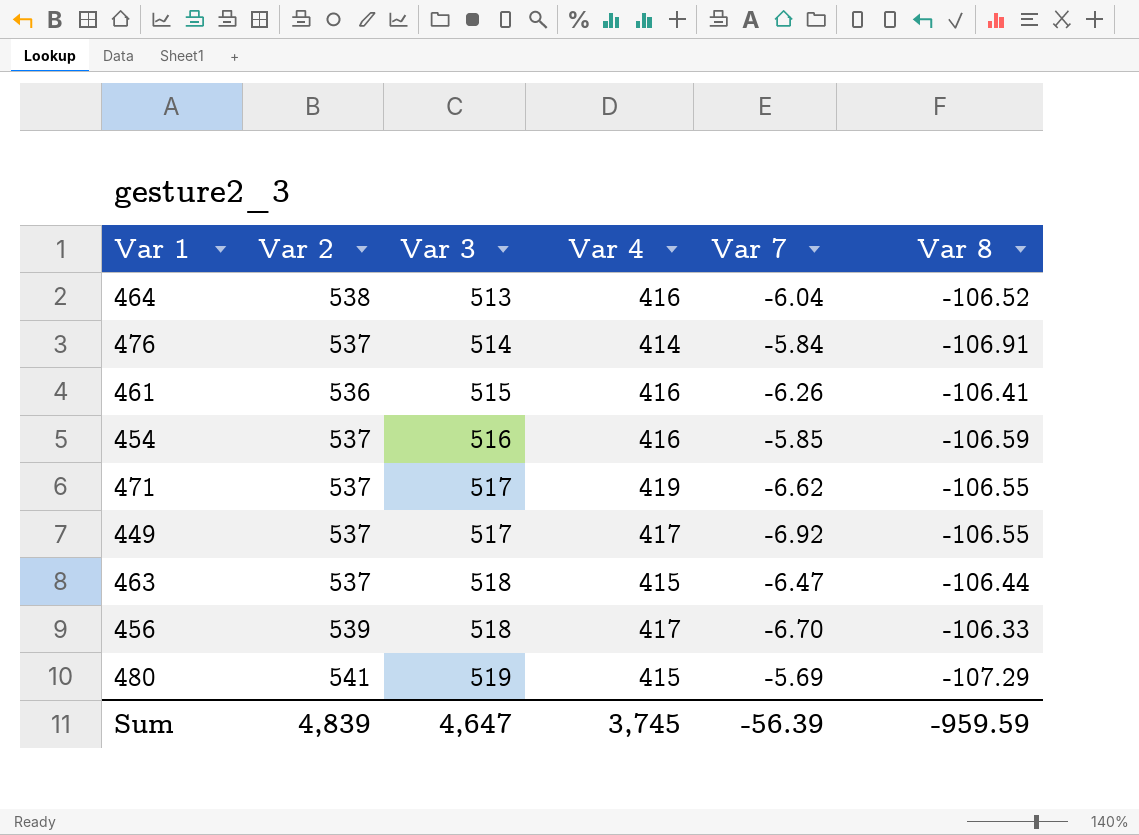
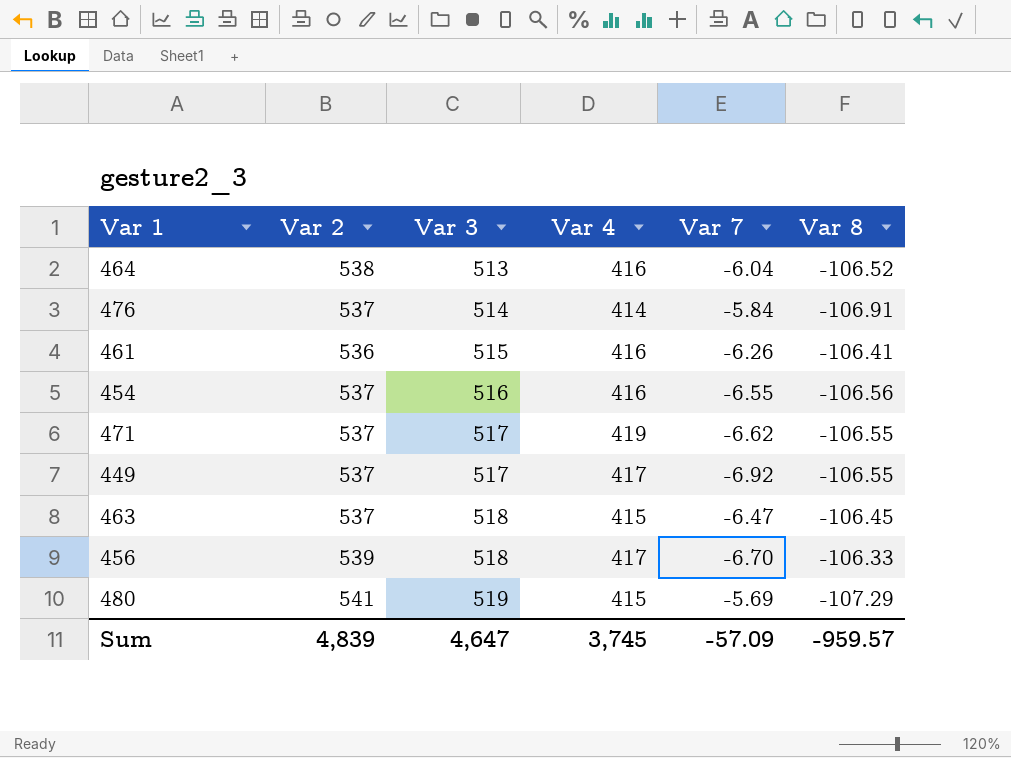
454 | Var 7: -5.85 -> -6.55
454 | Var 8: -106.59 -> -106.56
463 | Var 8: -106.44 -> -106.45
Sum | Var 7: -56.39 -> -57.09
Sum | Var 8: -959.59 -> -959.57

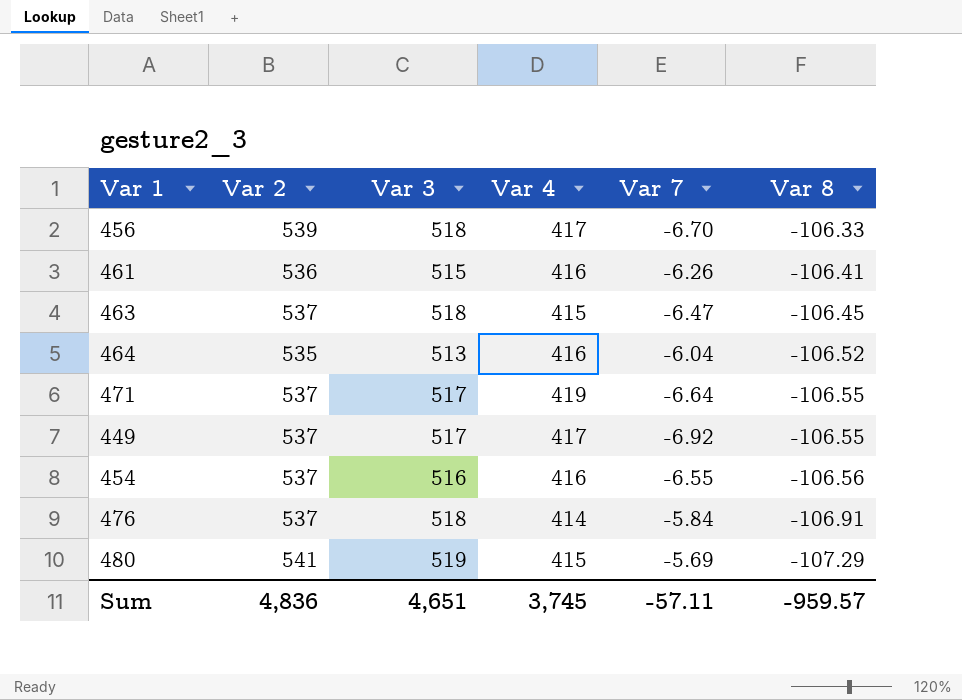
row order: Var 3 ascending -> Var 8 descending
464 | Var 2: 538 -> 535
471 | Var 7: -6.62 -> -6.64
476 | Var 3: 514 -> 518
Sum | Var 2: 4,839 -> 4,836
Sum | Var 3: 4,647 -> 4,651
Sum | Var 7: -57.09 -> -57.11

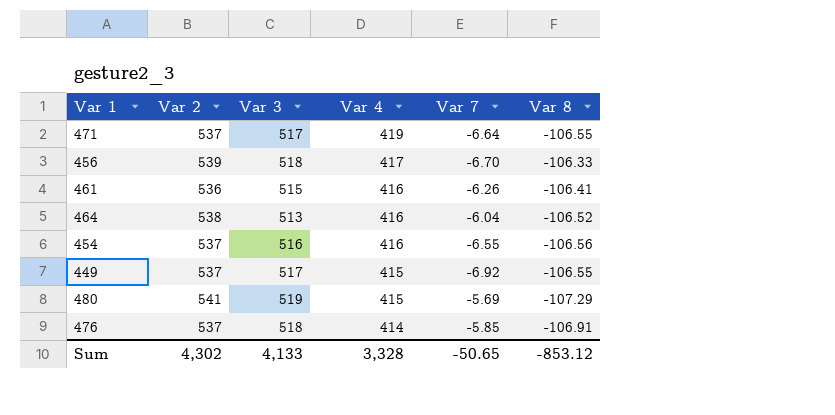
row order: Var 8 descending -> Var 4 descending
row 463: 537 | 518 | 415 | -6.47 | -106.45 -> none
464 | Var 2: 535 -> 538
449 | Var 4: 417 -> 415
476 | Var 7: -5.84 -> -5.85
Sum | Var 2: 4,836 -> 4,302
Sum | Var 3: 4,651 -> 4,133
Sum | Var 4: 3,745 -> 3,328
Sum | Var 7: -57.11 -> -50.65
Sum | Var 8: -959.57 -> -853.12

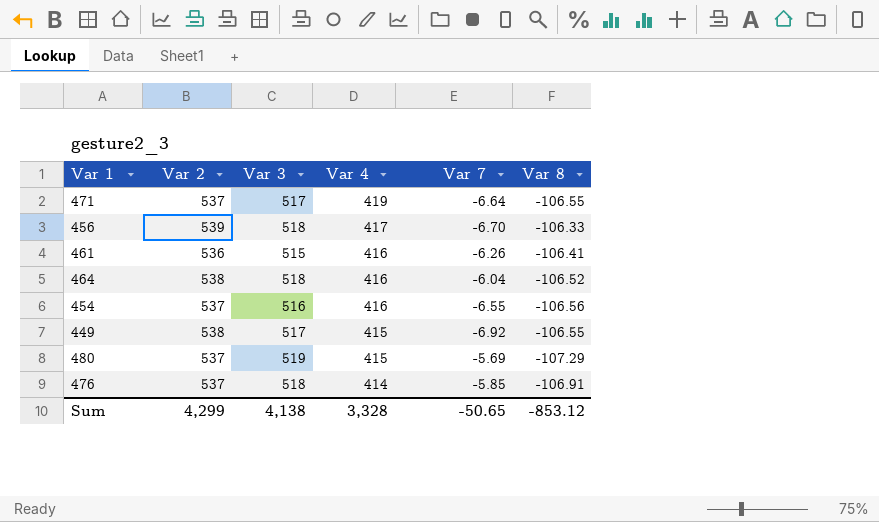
464 | Var 3: 513 -> 518
449 | Var 2: 537 -> 538
480 | Var 2: 541 -> 537
Sum | Var 2: 4,302 -> 4,299
Sum | Var 3: 4,133 -> 4,138

